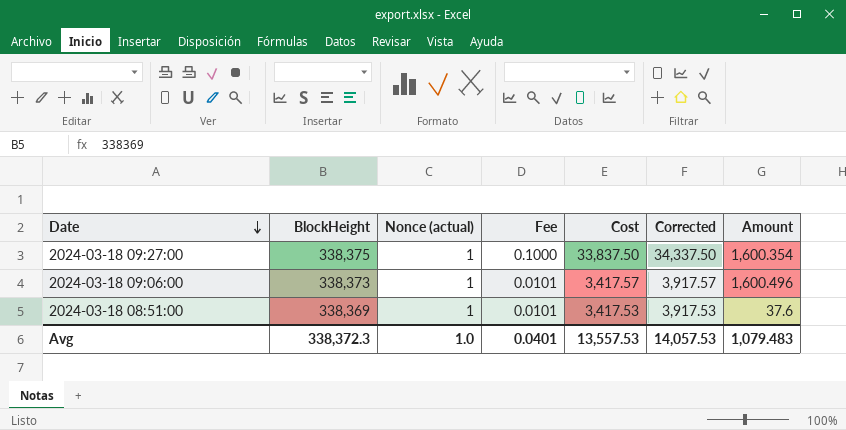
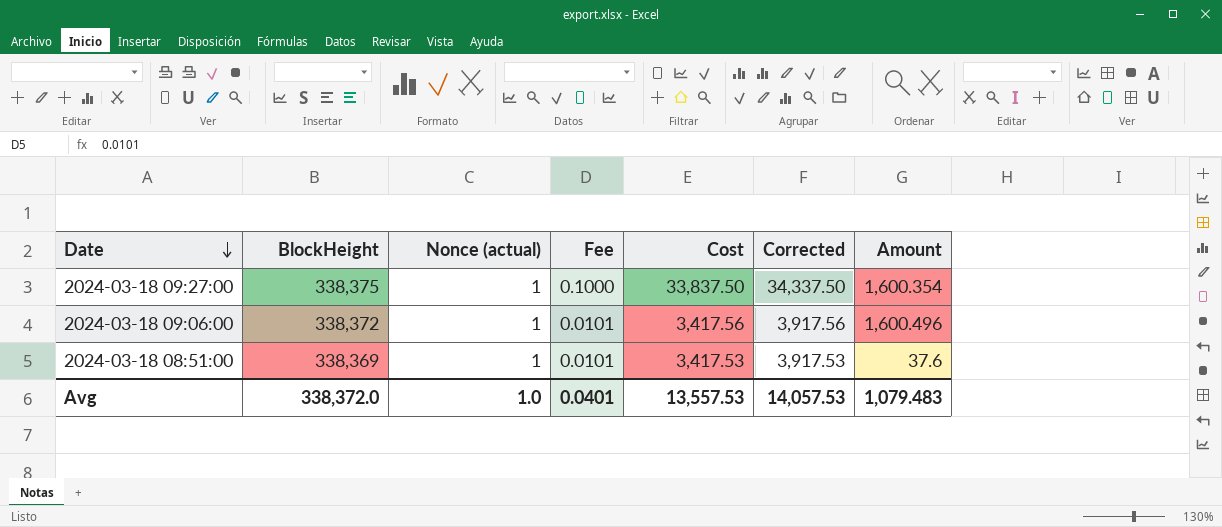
2024-03-18 09:06:00 | BlockHeight: 338,373 -> 338,372
2024-03-18 09:06:00 | Cost: 3,417.57 -> 3,417.56
2024-03-18 09:06:00 | Corrected: 3,917.57 -> 3,917.56
Avg | BlockHeight: 338,372.3 -> 338,372.0

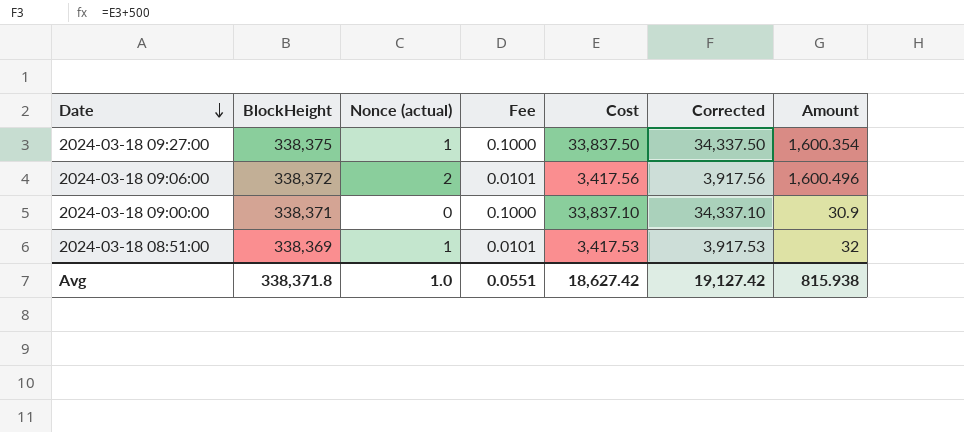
2024-03-18 09:06:00 | Nonce (actual): 1 -> 2
row 2024-03-18 09:00:00: none -> 338,371 | 0 | 0.1000 | 33,837.10 | 34,337.10 | 30.9
2024-03-18 08:51:00 | Amount: 37.6 -> 32
Avg | BlockHeight: 338,372.0 -> 338,371.8
Avg | Fee: 0.0401 -> 0.0551
Avg | Cost: 13,557.53 -> 18,627.42
Avg | Corrected: 14,057.53 -> 19,127.42
Avg | Amount: 1,079.483 -> 815.938

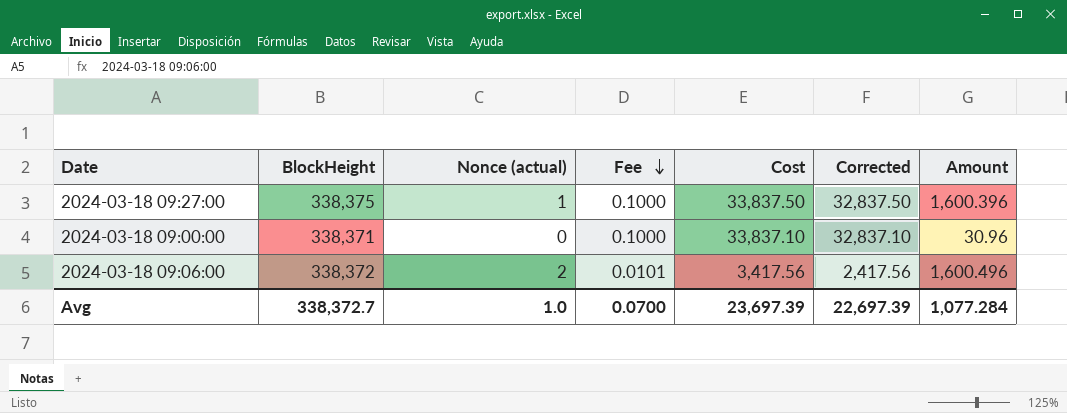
row order: Date descending -> Fee descending
column Corrected | formula: [Cost] + 500 -> [Cost] - 1000
row 2024-03-18 08:51:00: 338,369 | 1 | 0.0101 | 3,417.53 | 3,917.53 | 32 -> none
2024-03-18 09:27:00 | Amount: 1,600.354 -> 1,600.396
2024-03-18 09:00:00 | Amount: 30.9 -> 30.96
Avg | BlockHeight: 338,371.8 -> 338,372.7
Avg | Fee: 0.0551 -> 0.0700
Avg | Cost: 18,627.42 -> 23,697.39
Avg | Corrected: 19,127.42 -> 22,697.39
Avg | Amount: 815.938 -> 1,077.284

